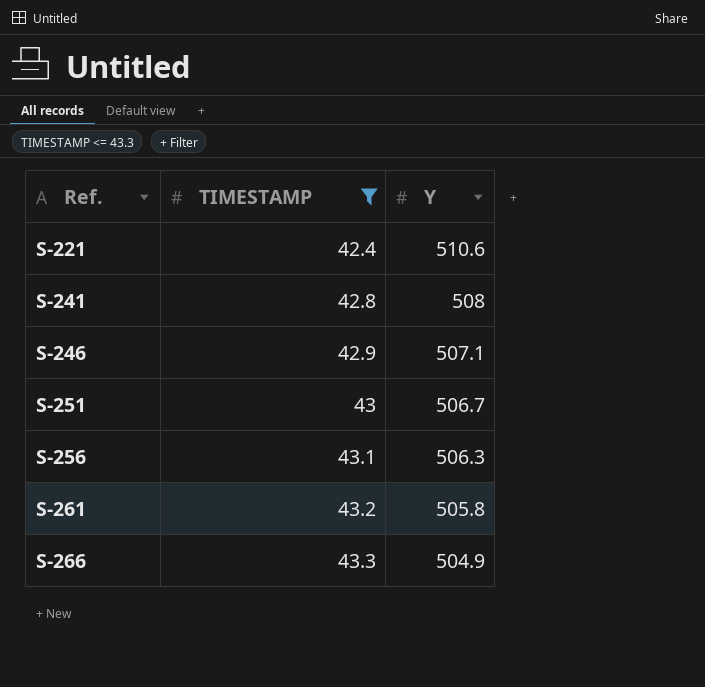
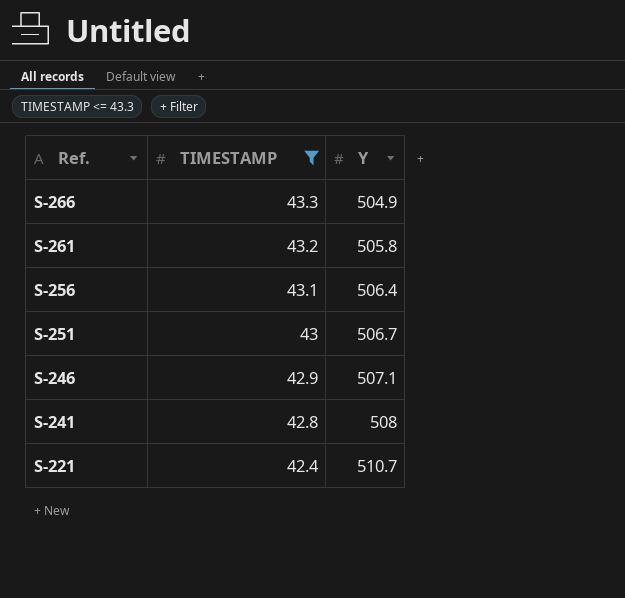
row order: Ref. ascending -> Ref. descending
S-256 | Y: 506.3 -> 506.4
S-221 | Y: 510.6 -> 510.7

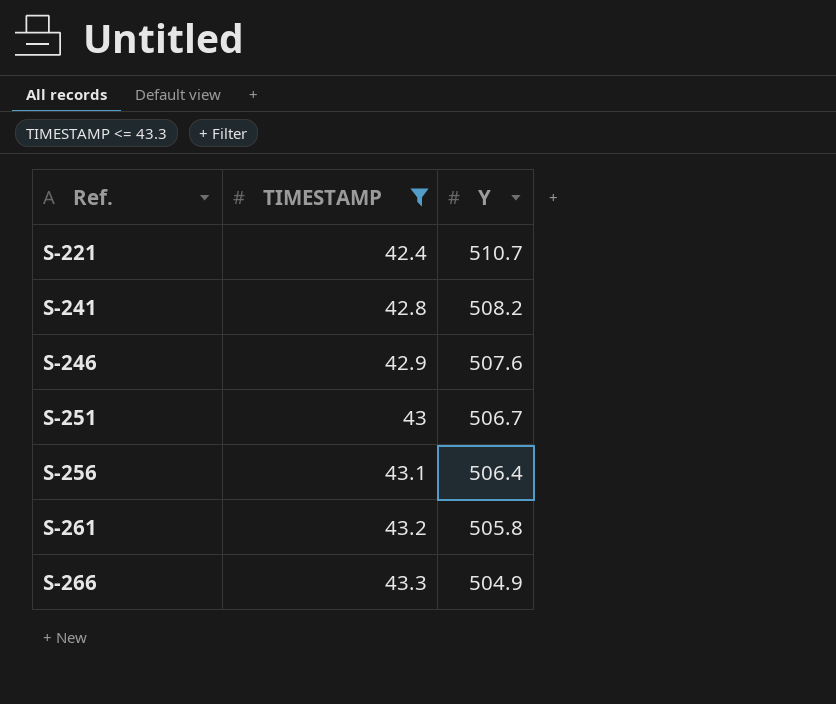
row order: Ref. descending -> Ref. ascending
S-241 | Y: 508 -> 508.2
S-246 | Y: 507.1 -> 507.6

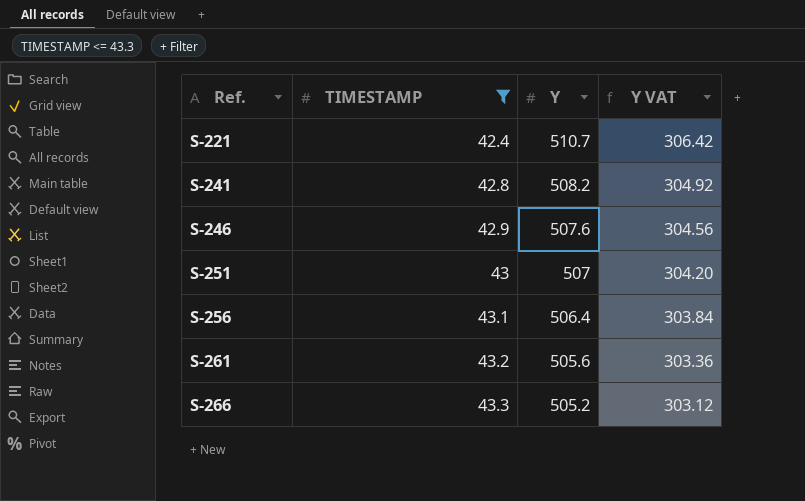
column Y VAT | formula: none -> [Y] * 0.6
S-251 | Y: 506.7 -> 507
S-261 | Y: 505.8 -> 505.6
S-266 | Y: 504.9 -> 505.2

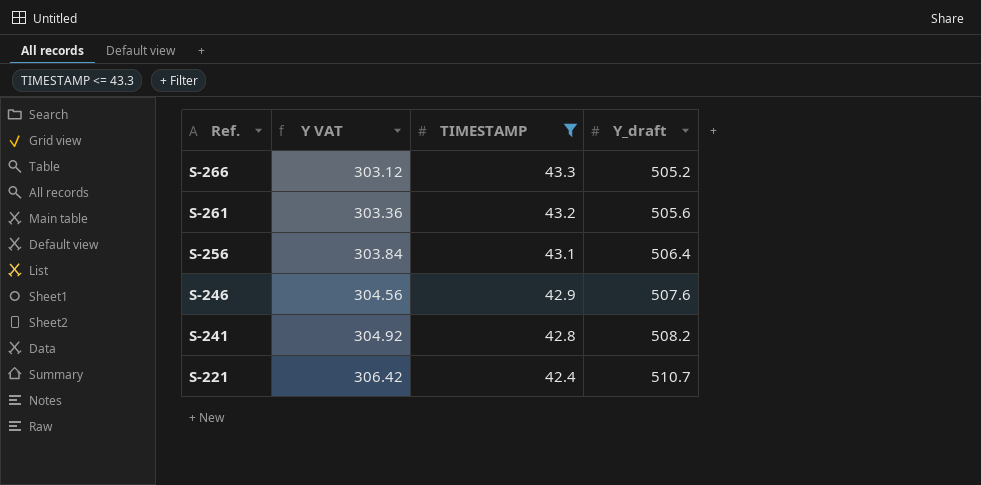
row order: Ref. ascending -> Ref. descending
column Y VAT | position: 4 -> 2
column name: Y -> Y_draft
row S-251: 43 | 507 | 304.20 -> none

